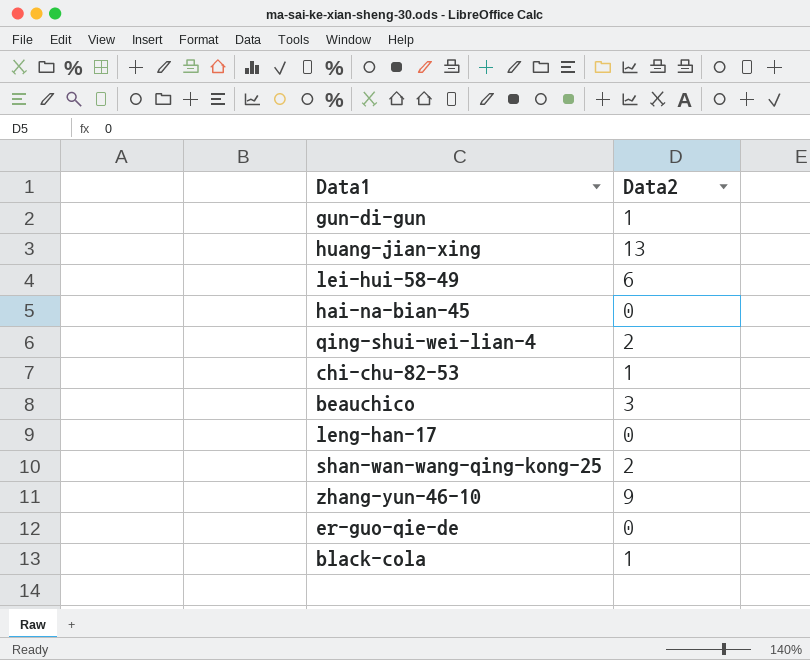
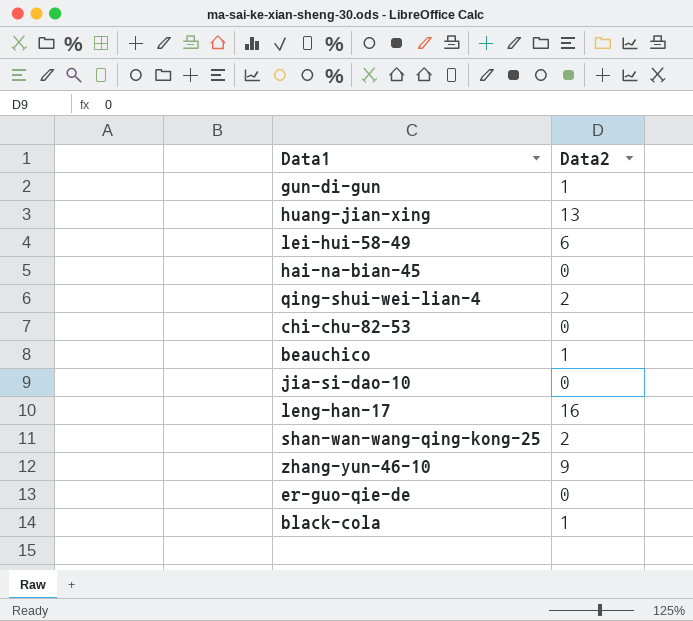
chi-chu-82-53 | Data2: 1 -> 0
beauchico | Data2: 3 -> 1
row jia-si-dao-10: none -> 0
leng-han-17 | Data2: 0 -> 16

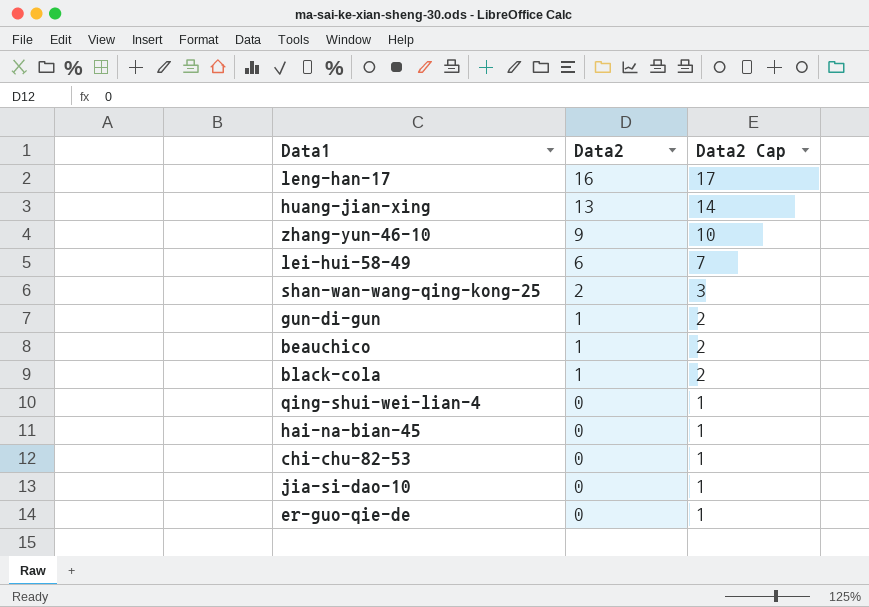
row order: none -> Data2 descending
column Data2 Cap | formula: none -> [Data2] + 1
qing-shui-wei-lian-4 | Data2: 2 -> 0

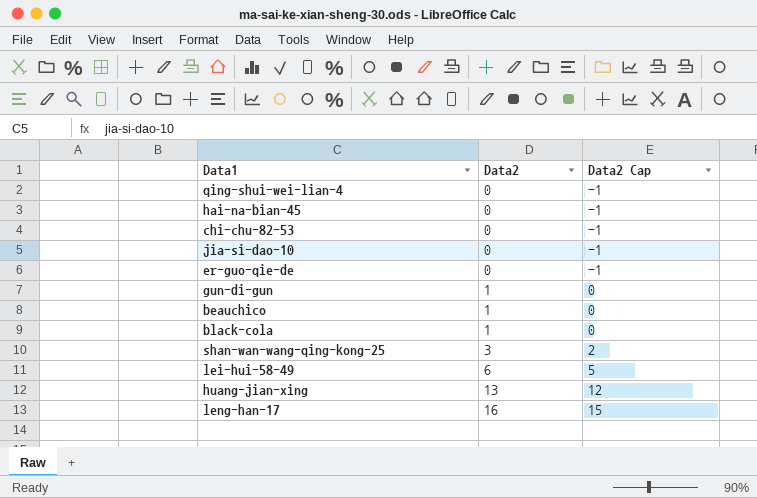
row order: Data2 descending -> Data2 ascending
column Data2 Cap | formula: [Data2] + 1 -> [Data2] - 1
row zhang-yun-46-10: 9 | 10 -> none
shan-wan-wang-qing-kong-25 | Data2: 2 -> 3

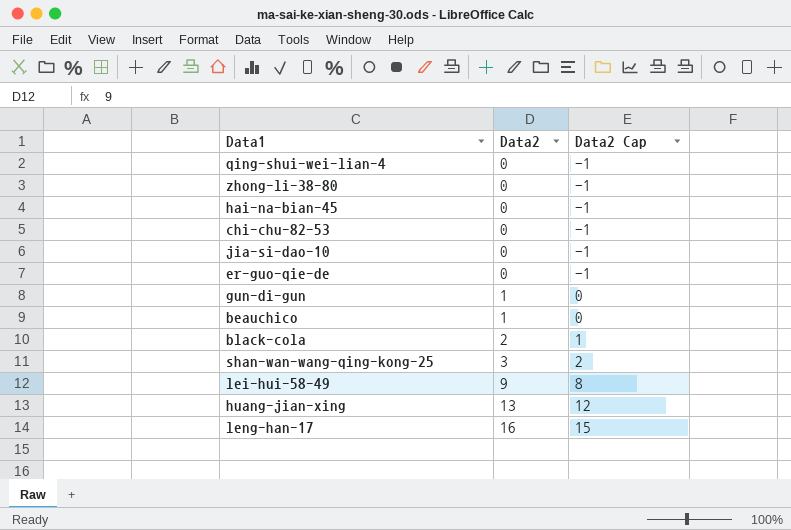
row zhong-li-38-80: none -> 0 | -1
black-cola | Data2: 1 -> 2
black-cola | Data2 Cap: 0 -> 1
lei-hui-58-49 | Data2: 6 -> 9
lei-hui-58-49 | Data2 Cap: 5 -> 8

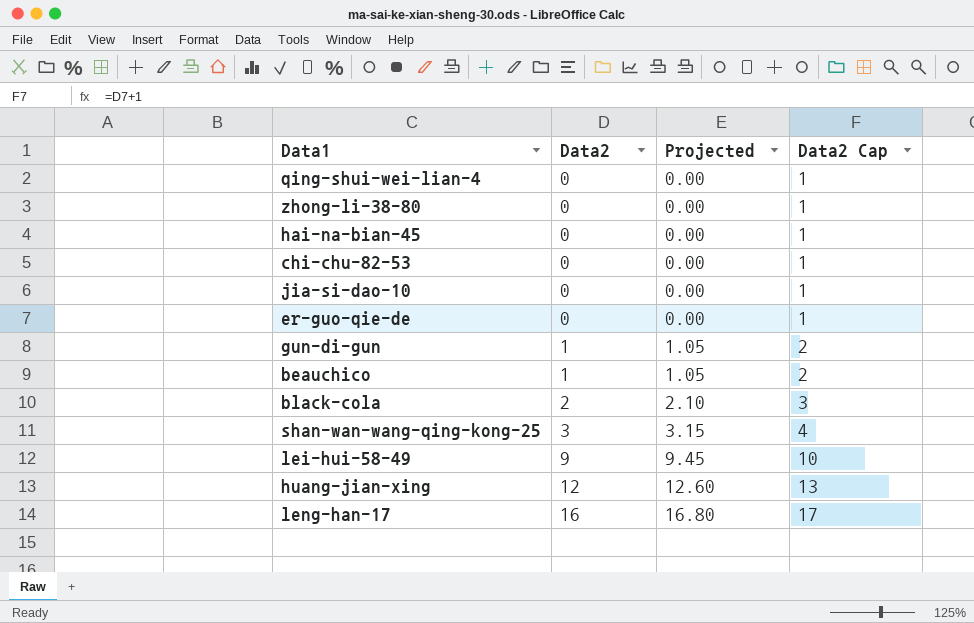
column Projected | formula: none -> [Data2] * 1.05
column Data2 Cap | formula: [Data2] - 1 -> [Data2] + 1
huang-jian-xing | Data2: 13 -> 12

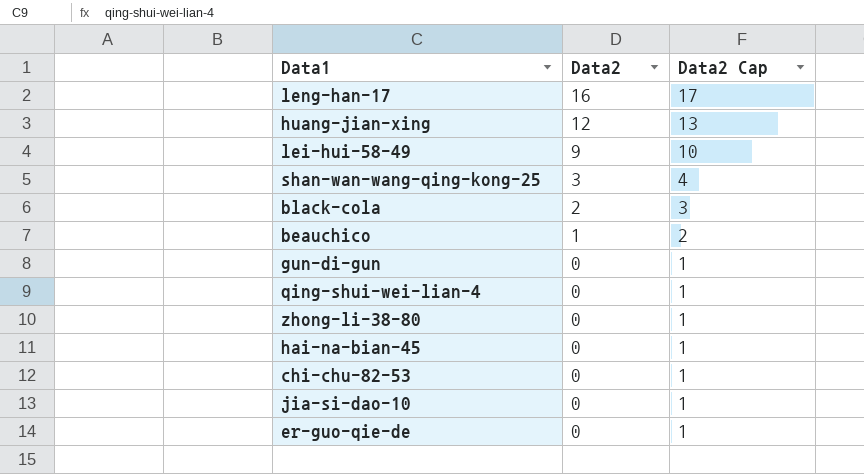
row order: Data2 ascending -> Data2 descending
column Projected | formula: [Data2] * 1.05 -> none
gun-di-gun | Data2: 1 -> 0
gun-di-gun | Data2 Cap: 2 -> 1

